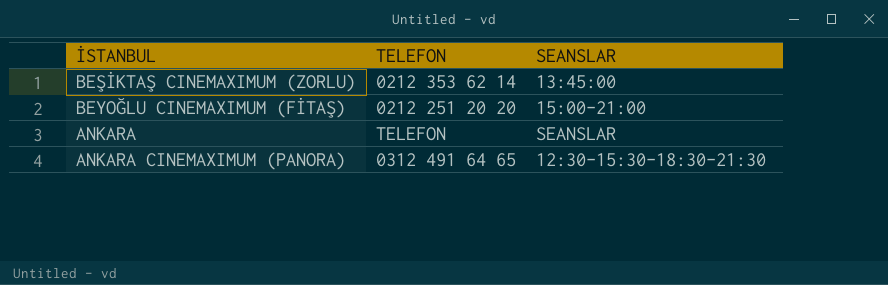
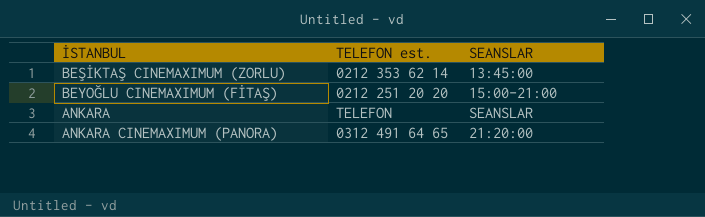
column name: TELEFON -> TELEFON est.
ANKARA CINEMAXIMUM (PANORA) | SEANSLAR: 12:30-15:30-18:30-21:30 -> 21:20:00

